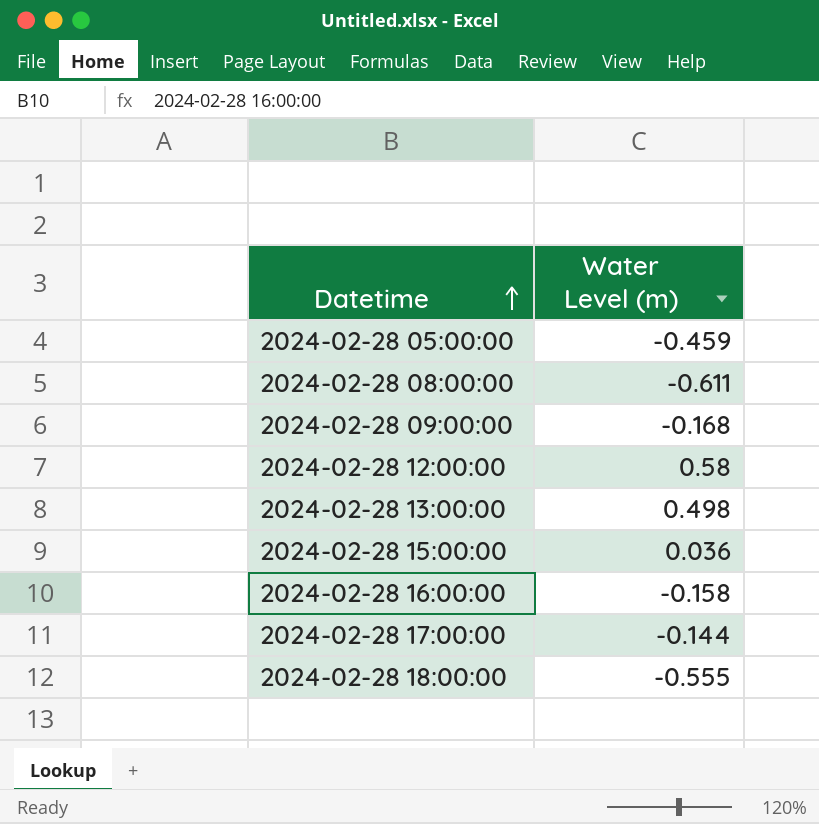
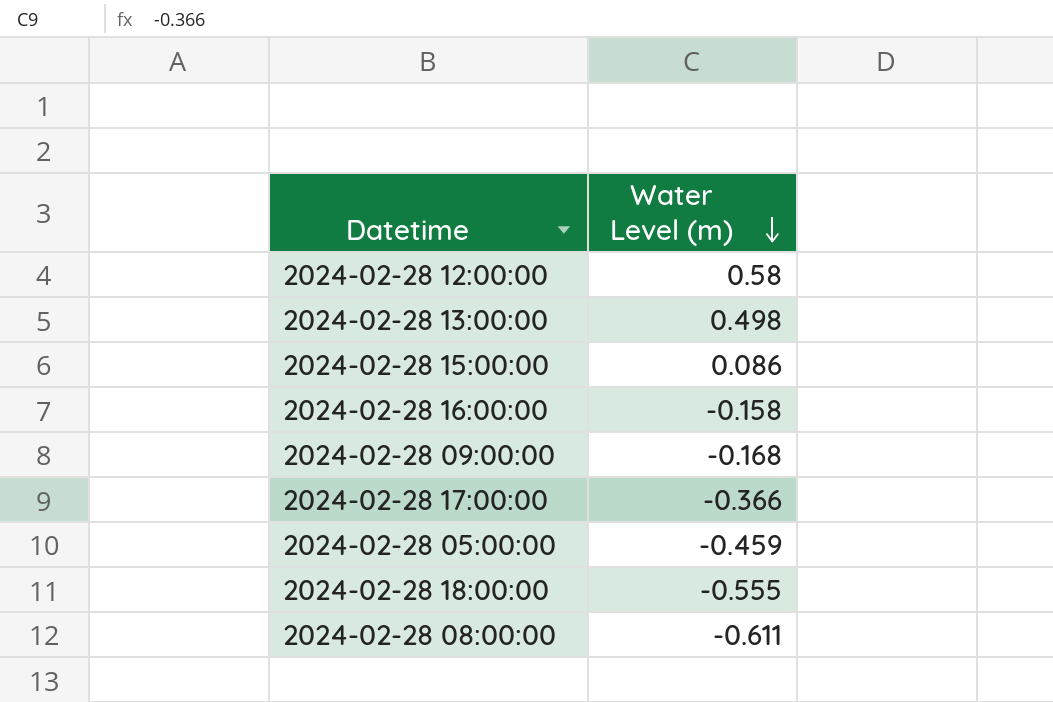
row order: Datetime ascending -> Water Level (m) descending
2024-02-28 15:00:00 | Water Level (m): 0.036 -> 0.086
2024-02-28 17:00:00 | Water Level (m): -0.144 -> -0.366

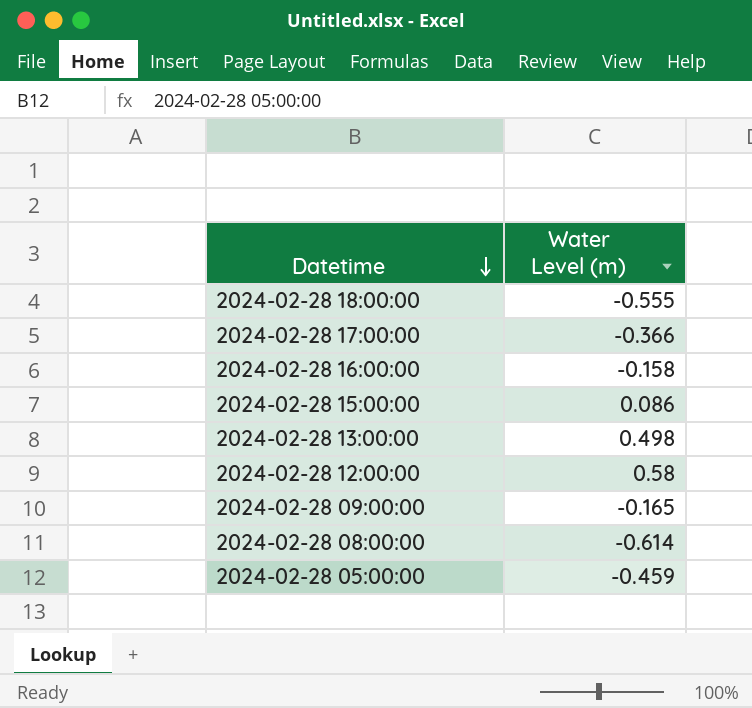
row order: Water Level (m) descending -> Datetime descending
2024-02-28 09:00:00 | Water Level (m): -0.168 -> -0.165
2024-02-28 08:00:00 | Water Level (m): -0.611 -> -0.614

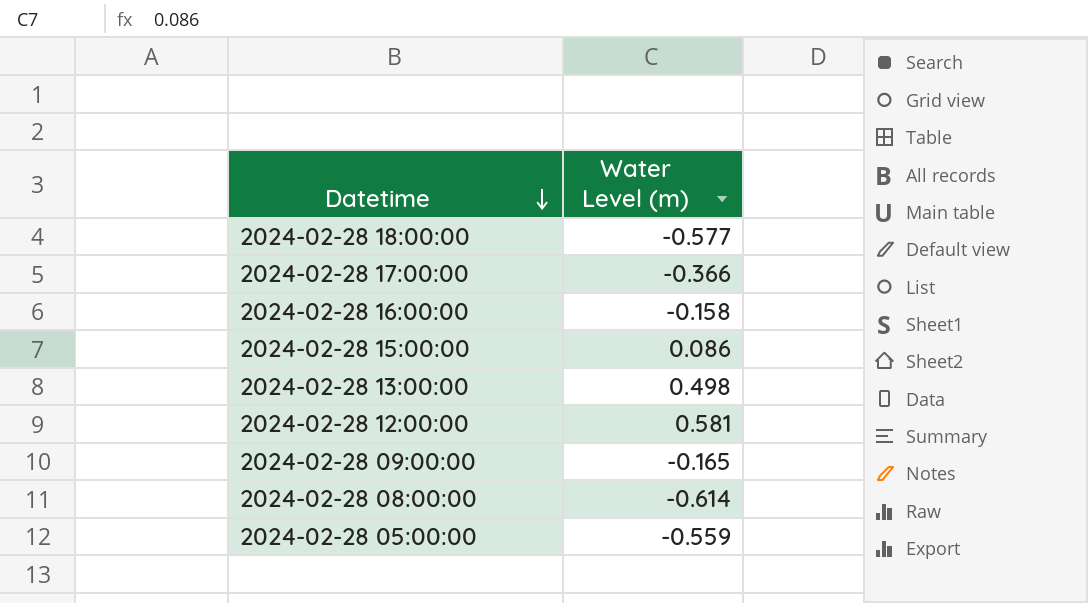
2024-02-28 18:00:00 | Water Level (m): -0.555 -> -0.577
2024-02-28 12:00:00 | Water Level (m): 0.58 -> 0.581
2024-02-28 05:00:00 | Water Level (m): -0.459 -> -0.559

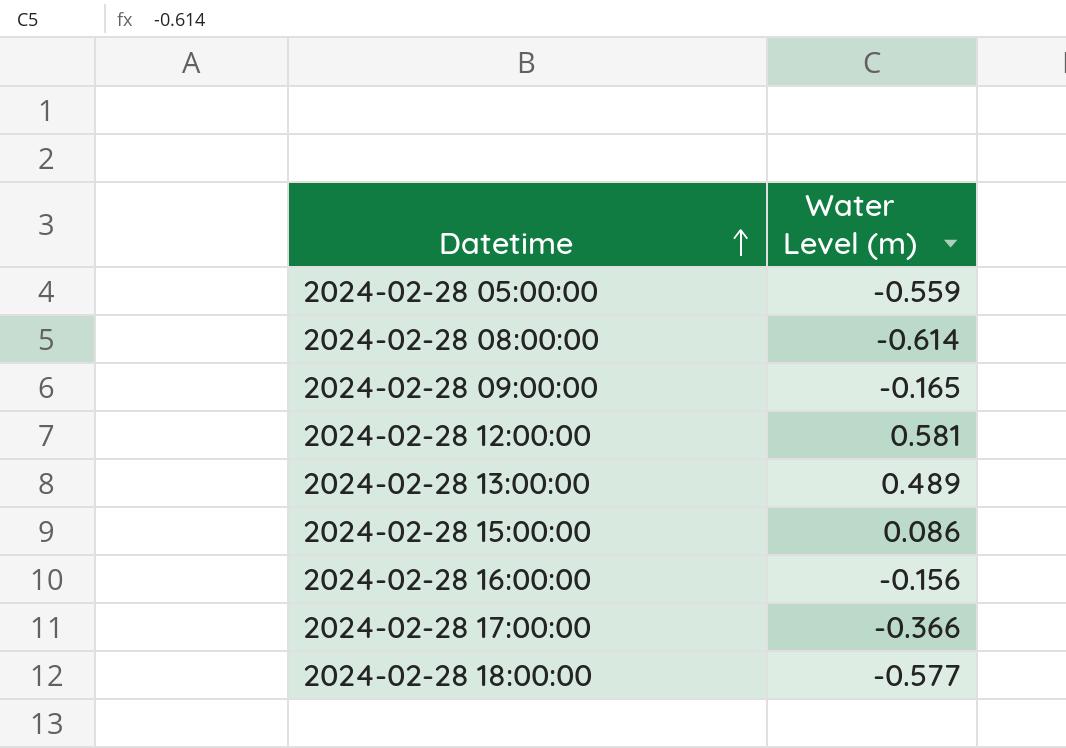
row order: Datetime descending -> Datetime ascending
2024-02-28 13:00:00 | Water Level (m): 0.498 -> 0.489
2024-02-28 16:00:00 | Water Level (m): -0.158 -> -0.156

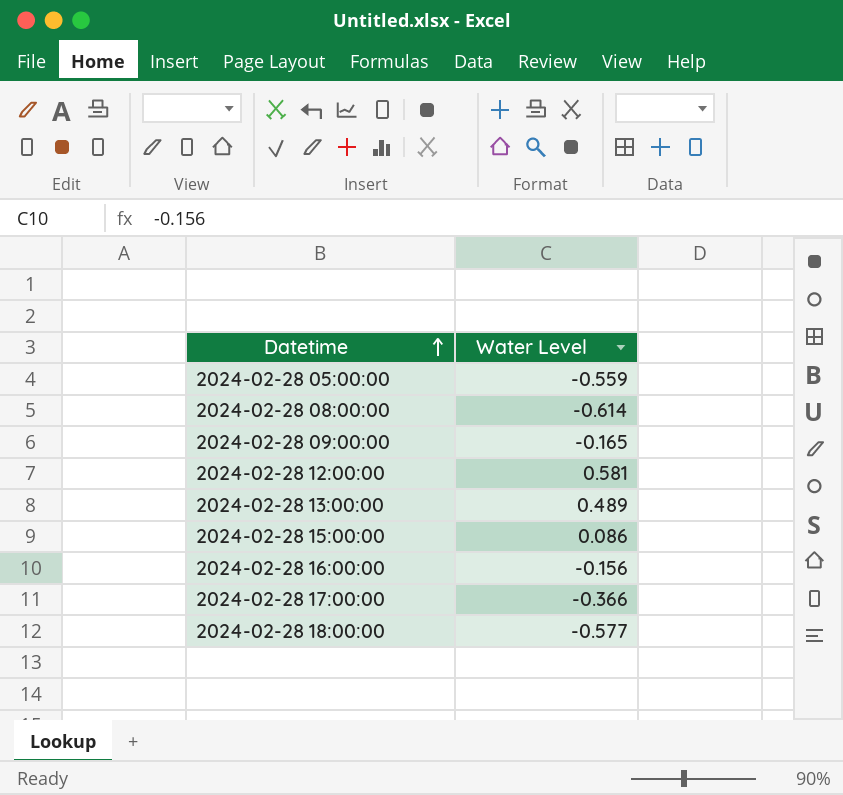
column name: Water Level (m) -> Water Level

